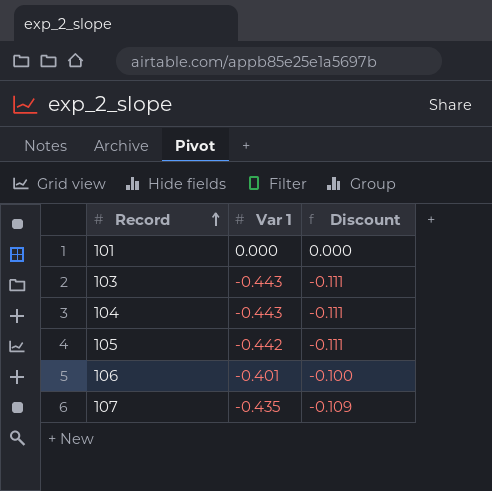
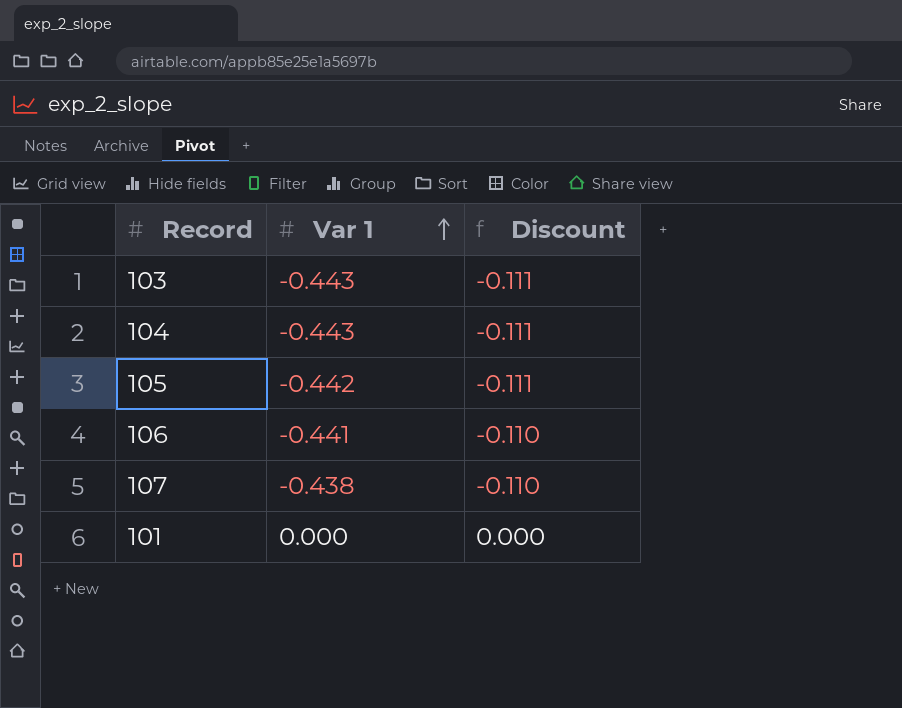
row order: Record ascending -> Var 1 ascending
106 | Var 1: -0.401 -> -0.441
106 | Discount: -0.100 -> -0.110
107 | Var 1: -0.435 -> -0.438
107 | Discount: -0.109 -> -0.110

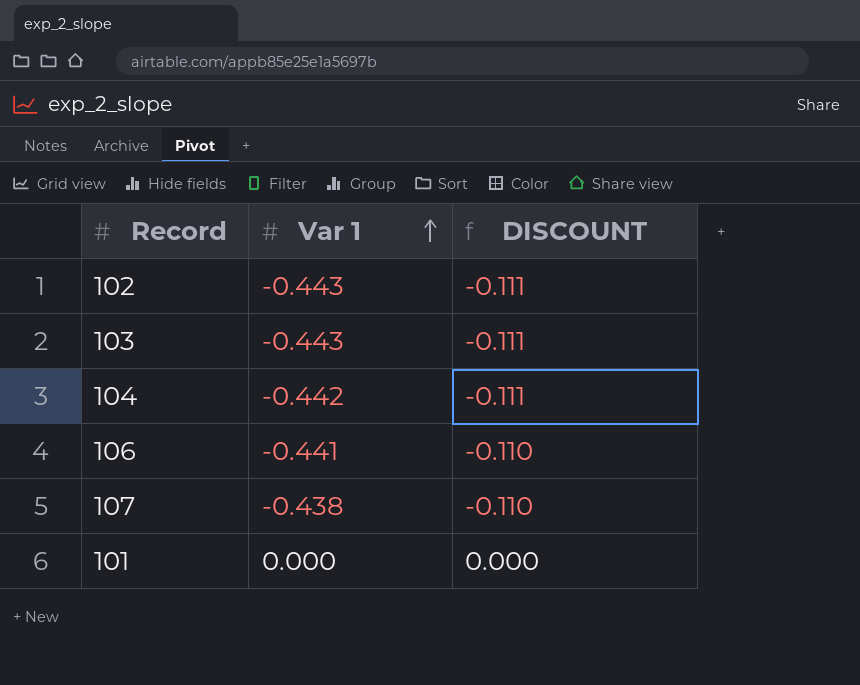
column name: Discount -> DISCOUNT
row 105: -0.442 | -0.111 -> none
row 102: none -> -0.443 | -0.111
104 | Var 1: -0.443 -> -0.442

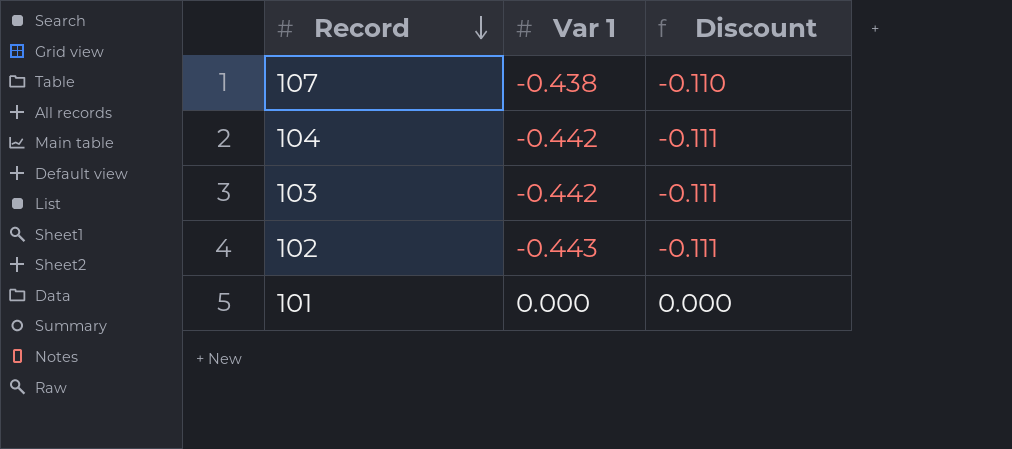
row order: Var 1 ascending -> Record descending
column name: DISCOUNT -> Discount
row 106: -0.441 | -0.110 -> none
103 | Var 1: -0.443 -> -0.442

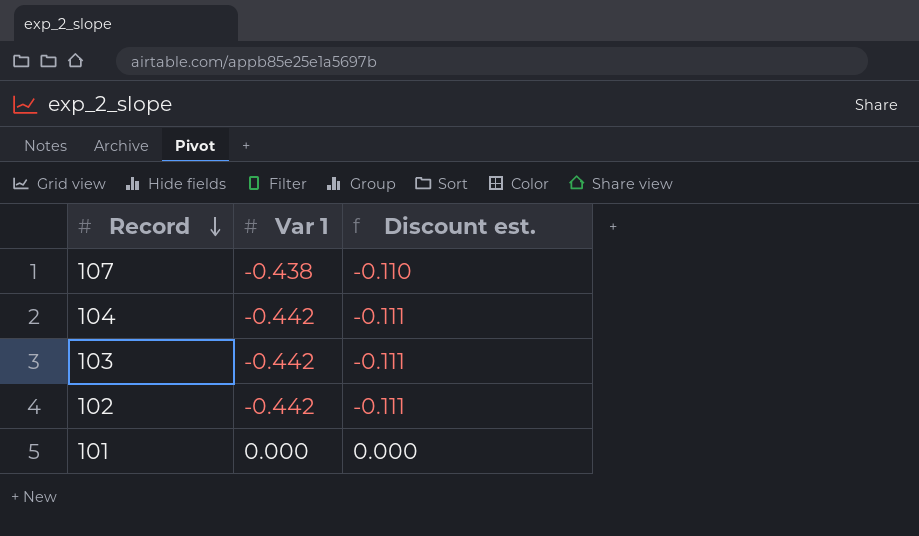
column name: Discount -> Discount est.
102 | Var 1: -0.443 -> -0.442

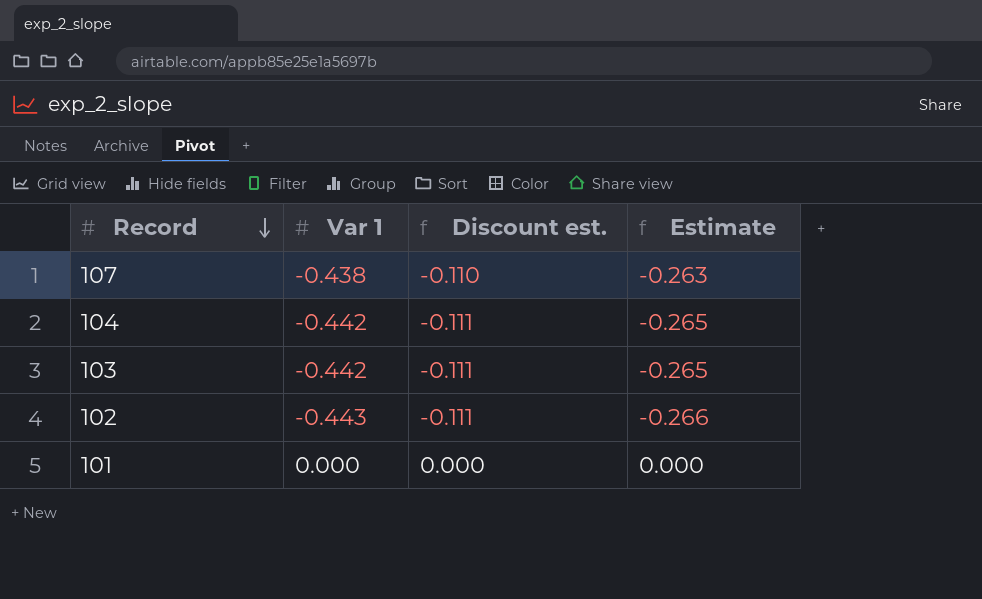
column Estimate | formula: none -> [Var 1] * 0.6
102 | Var 1: -0.442 -> -0.443

